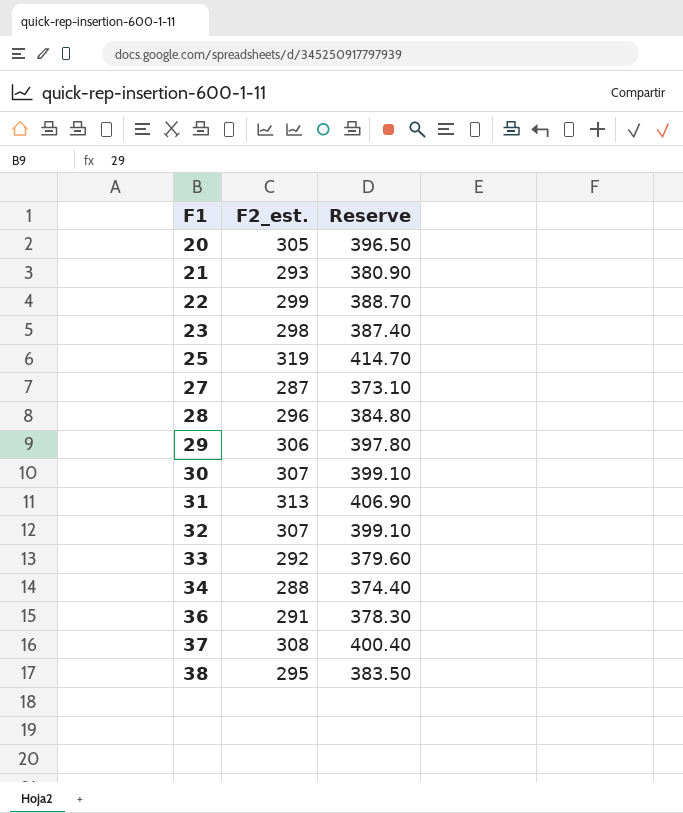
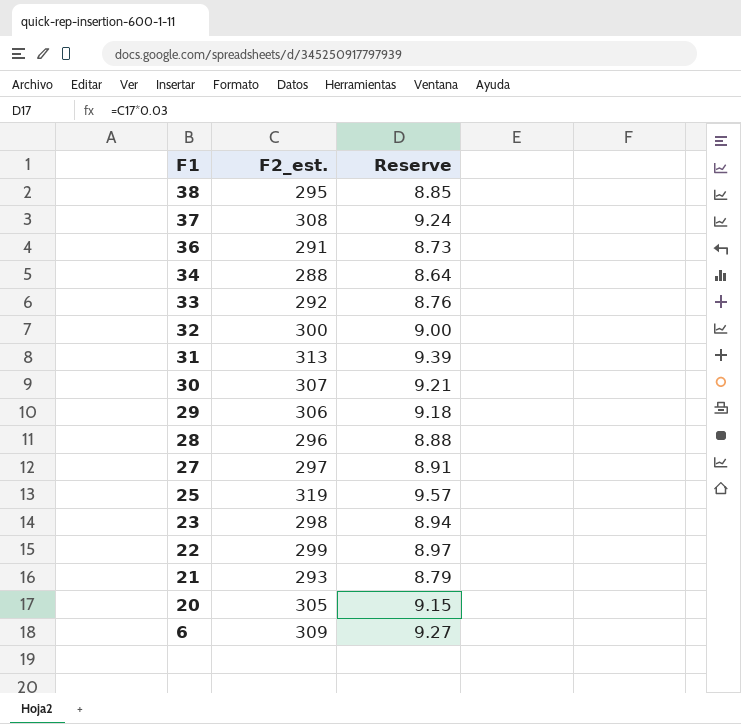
row order: F1 ascending -> F1 descending
column Reserve | formula: [F2_est.] * 1.3 -> [F2_est.] * 0.03
32 | F2_est.: 307 -> 300
27 | F2_est.: 287 -> 297
row 6: none -> 309 | 9.27

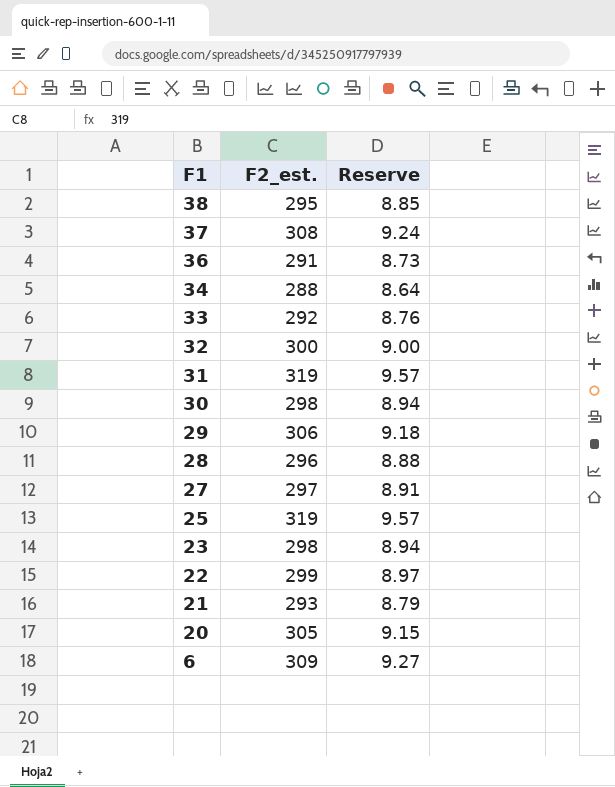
31 | F2_est.: 313 -> 319
31 | Reserve: 9.39 -> 9.57
30 | F2_est.: 307 -> 298
30 | Reserve: 9.21 -> 8.94

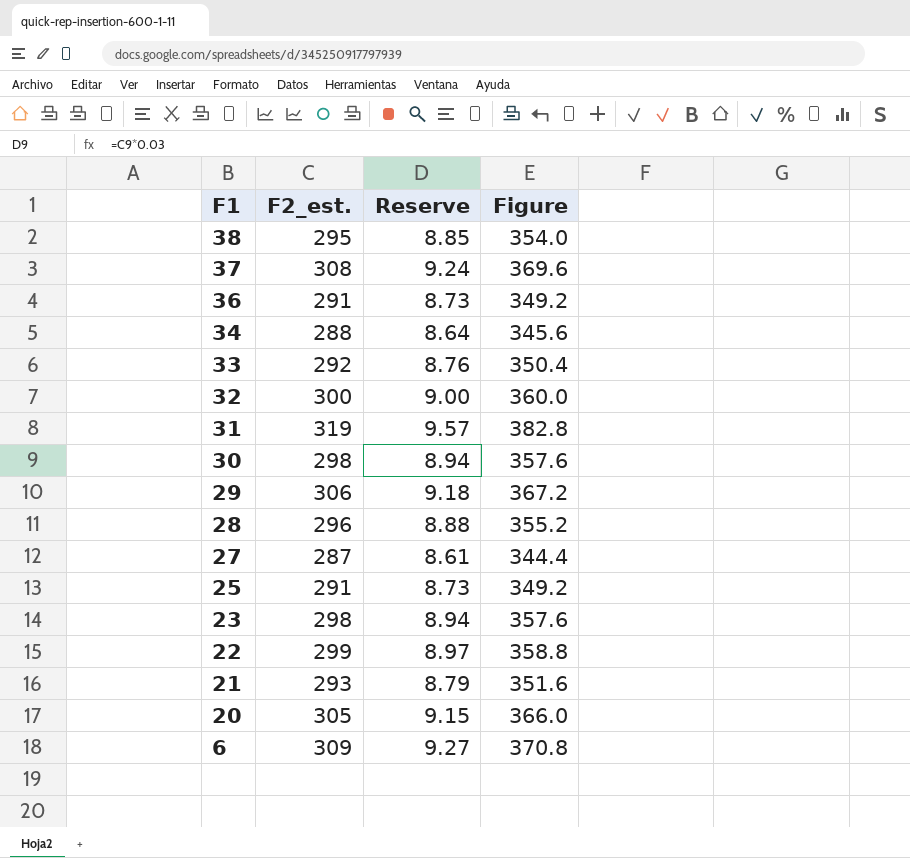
column Figure | formula: none -> [F2_est.] * 1.2
27 | F2_est.: 297 -> 287
27 | Reserve: 8.91 -> 8.61
25 | F2_est.: 319 -> 291
25 | Reserve: 9.57 -> 8.73

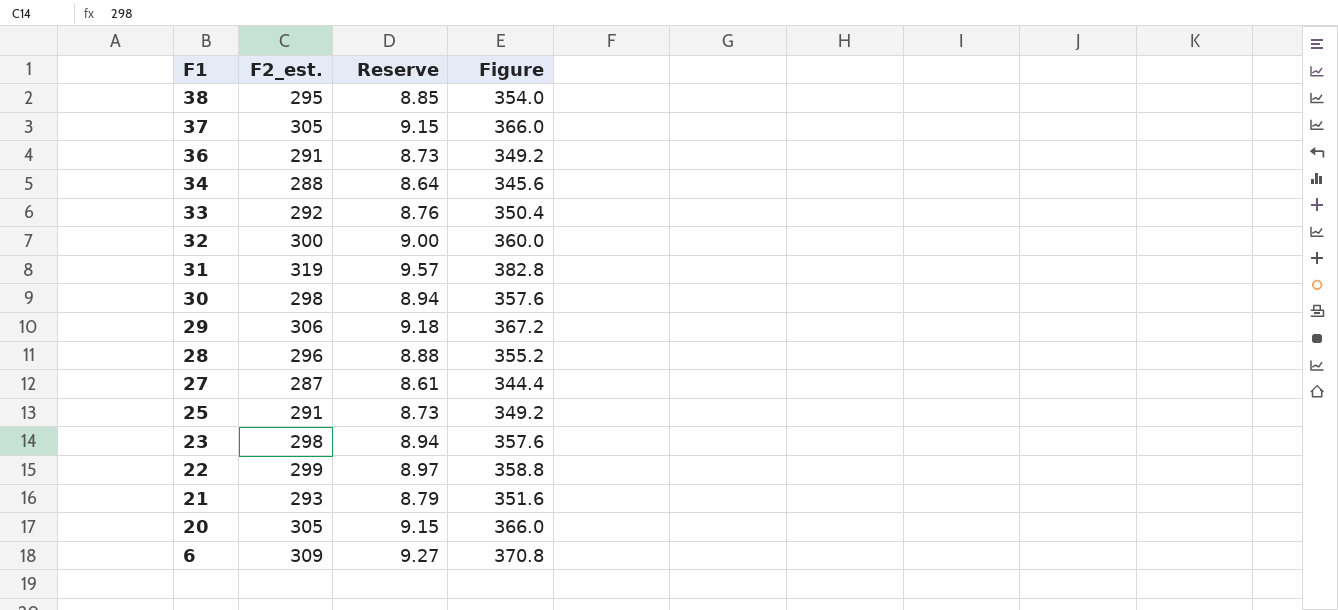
37 | F2_est.: 308 -> 305
37 | Reserve: 9.24 -> 9.15
37 | Figure: 369.6 -> 366.0

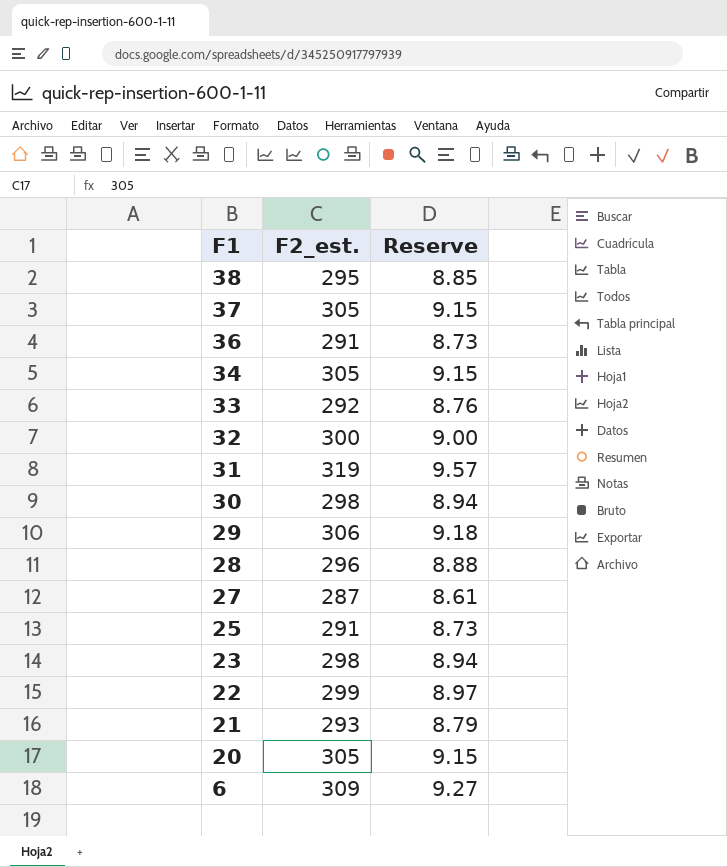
column Figure | formula: [F2_est.] * 1.2 -> none
34 | F2_est.: 288 -> 305
34 | Reserve: 8.64 -> 9.15

